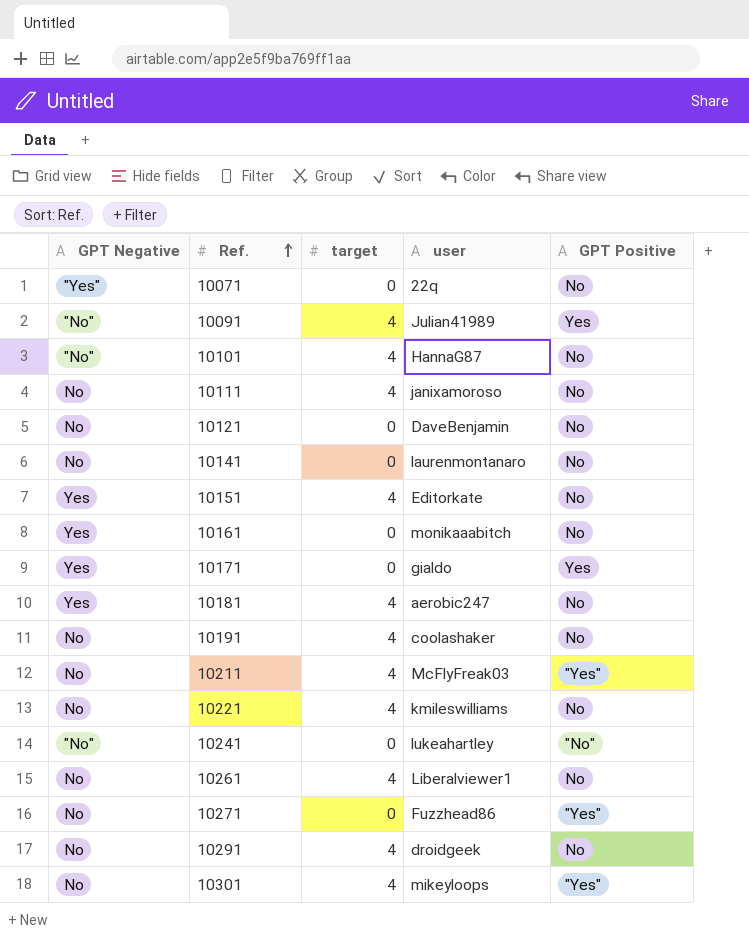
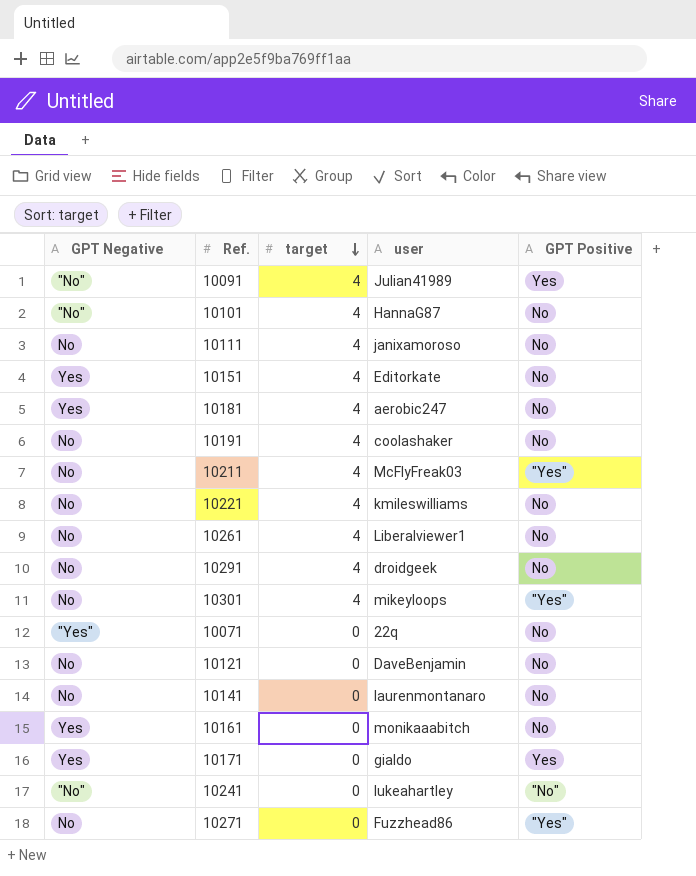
row order: Ref. ascending -> target descending

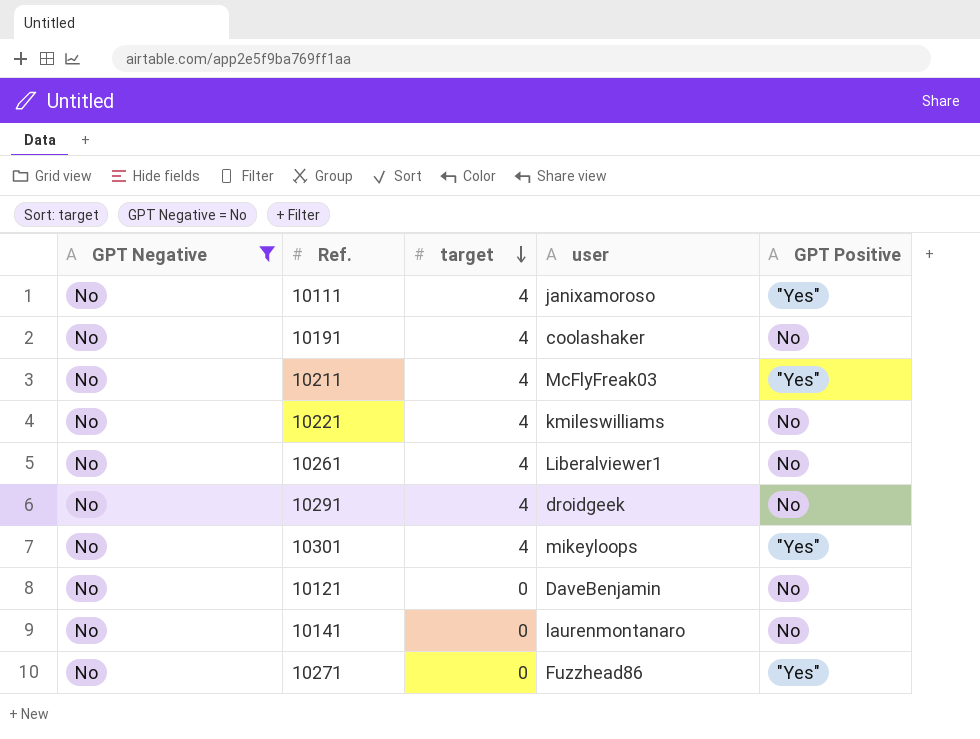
filter: none -> GPT Negative = No
10111 | GPT Positive: No -> "Yes"

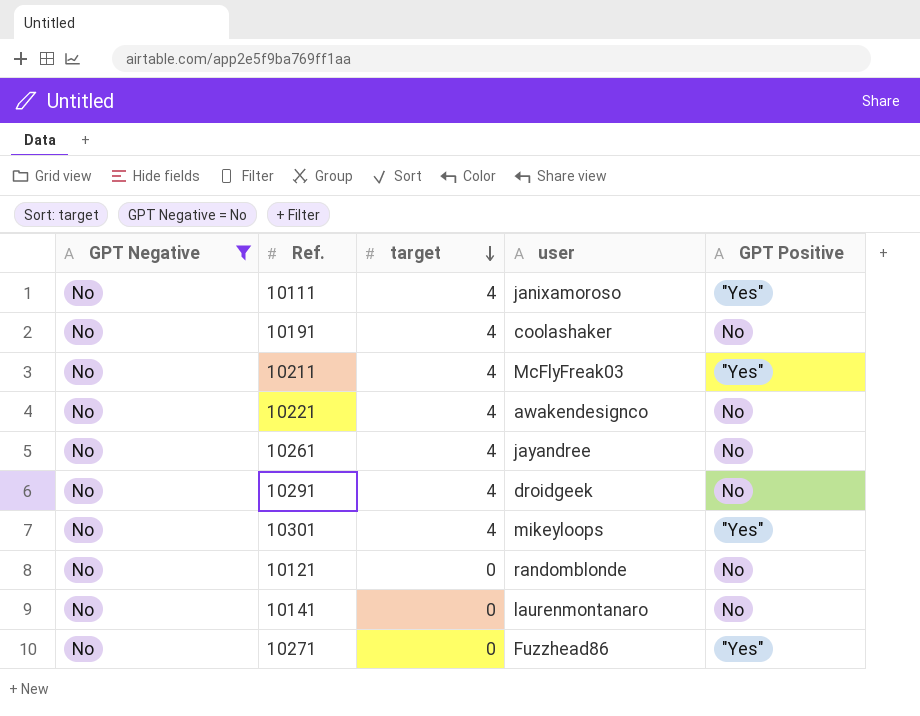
10221 | user: kmileswilliams -> awakendesignco
10261 | user: Liberalviewer1 -> jayandree
10121 | user: DaveBenjamin -> randomblonde

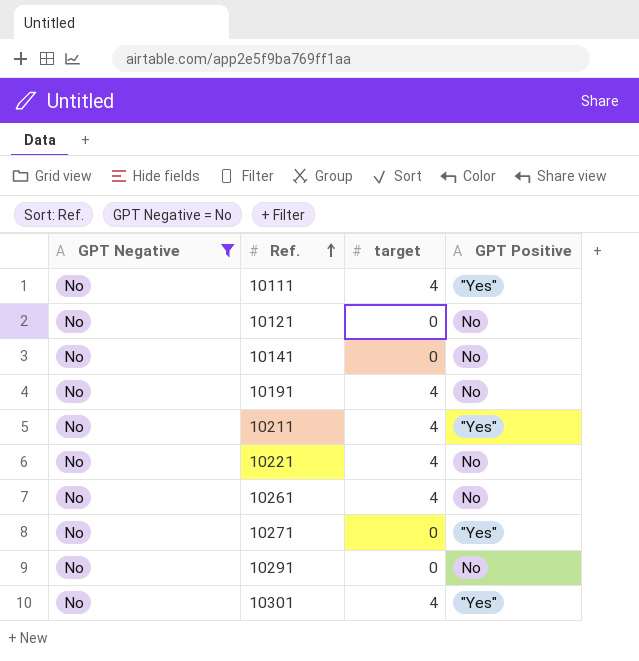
row order: target descending -> Ref. ascending
column user | position: 4 -> none
10291 | target: 4 -> 0

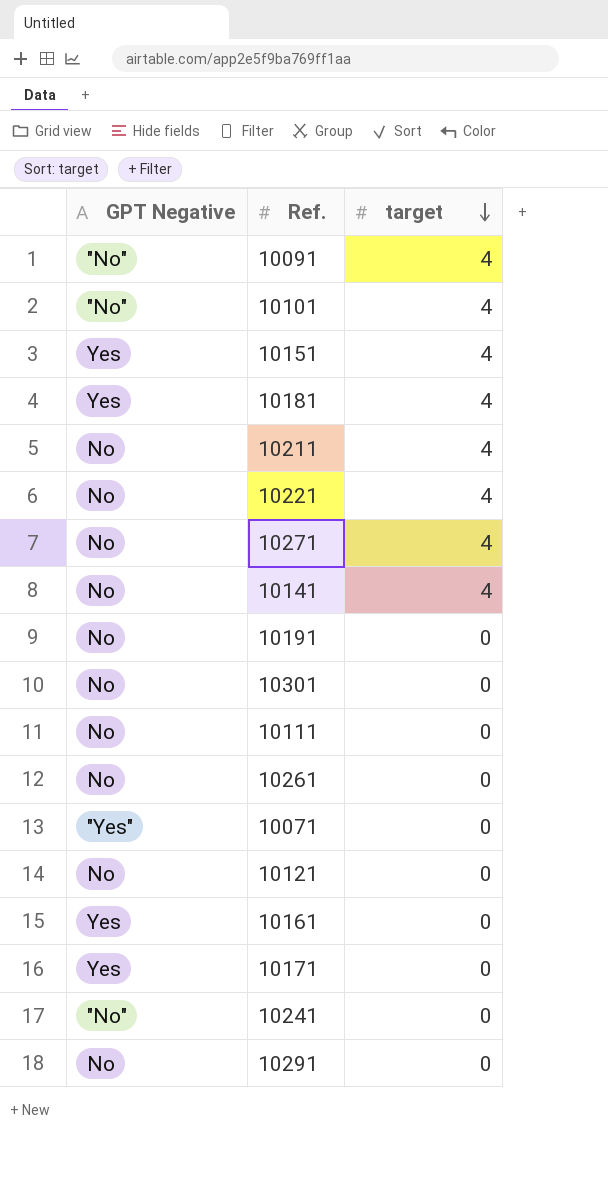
filter: GPT Negative = No -> none
row order: Ref. ascending -> target descending
column GPT Positive | position: 4 -> none
10271 | target: 0 -> 4
10141 | target: 0 -> 4
10191 | target: 4 -> 0
10301 | target: 4 -> 0
10111 | target: 4 -> 0
10261 | target: 4 -> 0

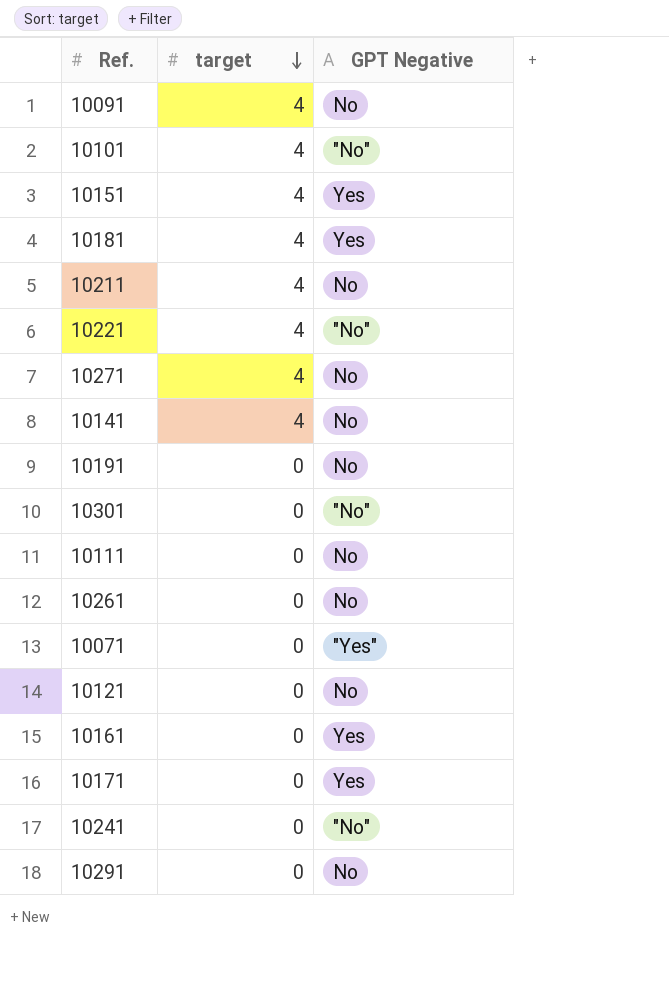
column GPT Negative | position: 1 -> 3
10091 | GPT Negative: "No" -> No
10221 | GPT Negative: No -> "No"
10301 | GPT Negative: No -> "No"

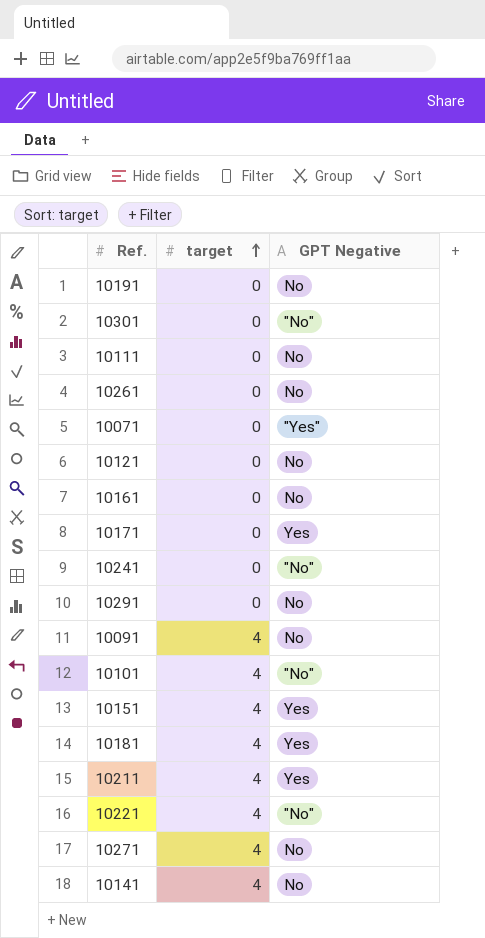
row order: target descending -> target ascending
10161 | GPT Negative: Yes -> No
10211 | GPT Negative: No -> Yes

